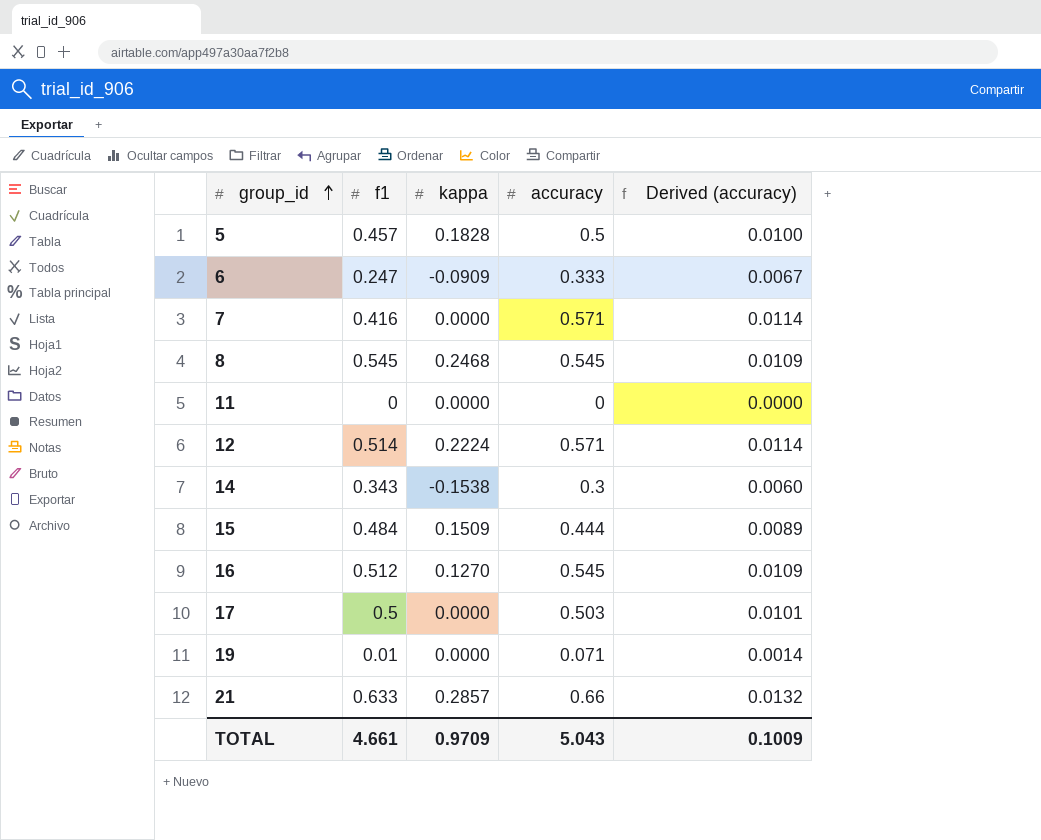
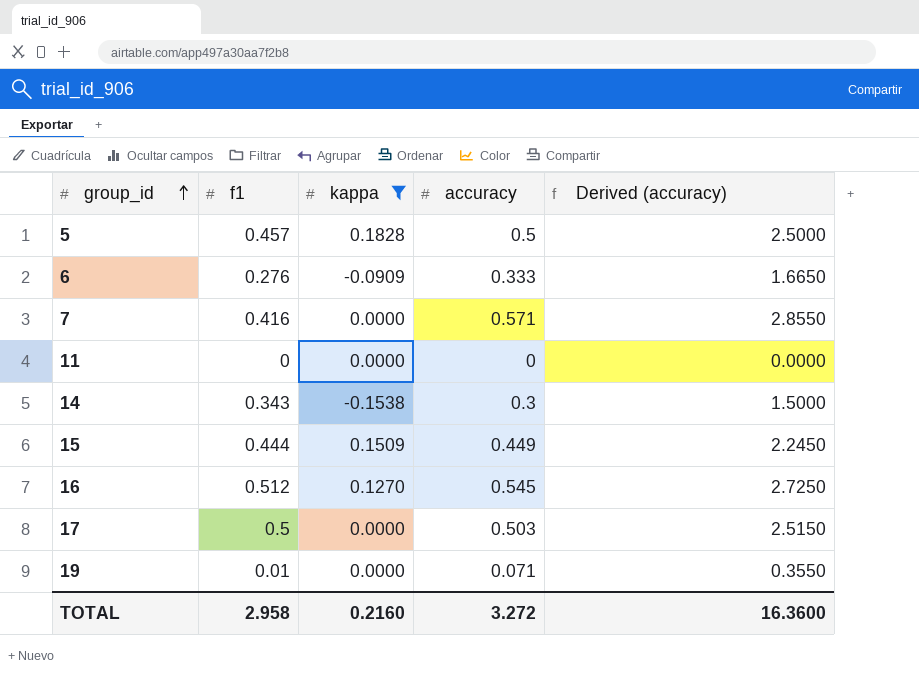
filter: none -> kappa <= 0.1828
column Derived (accuracy) | formula: [accuracy] * 0.02 -> [accuracy] * 5
6 | f1: 0.247 -> 0.276
15 | f1: 0.484 -> 0.444
15 | accuracy: 0.444 -> 0.449
TOTAL | f1: 4.661 -> 2.958
TOTAL | kappa: 0.9709 -> 0.2160
TOTAL | accuracy: 5.043 -> 3.272
TOTAL | Derived (accuracy): 0.1009 -> 16.3600

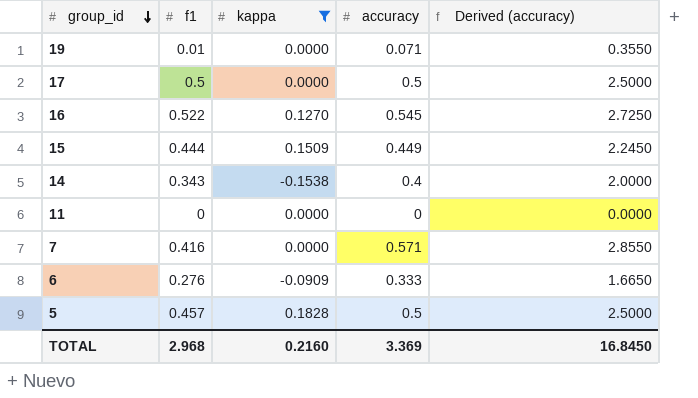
row order: group_id ascending -> group_id descending
17 | accuracy: 0.503 -> 0.5
17 | Derived (accuracy): 2.5150 -> 2.5000
16 | f1: 0.512 -> 0.522
14 | accuracy: 0.3 -> 0.4
14 | Derived (accuracy): 1.5000 -> 2.0000
TOTAL | f1: 2.958 -> 2.968
TOTAL | accuracy: 3.272 -> 3.369
TOTAL | Derived (accuracy): 16.3600 -> 16.8450

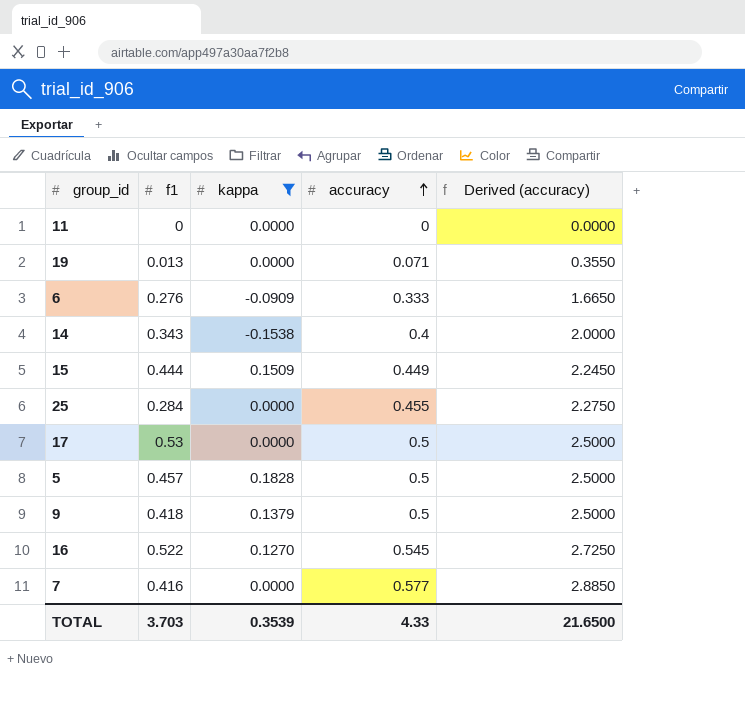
row order: group_id descending -> accuracy ascending
19 | f1: 0.01 -> 0.013
row 25: none -> 0.284 | 0.0000 | 0.455 | 2.2750
17 | f1: 0.5 -> 0.53
row 9: none -> 0.418 | 0.1379 | 0.5 | 2.5000
7 | accuracy: 0.571 -> 0.577
7 | Derived (accuracy): 2.8550 -> 2.8850
TOTAL | f1: 2.968 -> 3.703
TOTAL | kappa: 0.2160 -> 0.3539
TOTAL | accuracy: 3.369 -> 4.33
TOTAL | Derived (accuracy): 16.8450 -> 21.6500

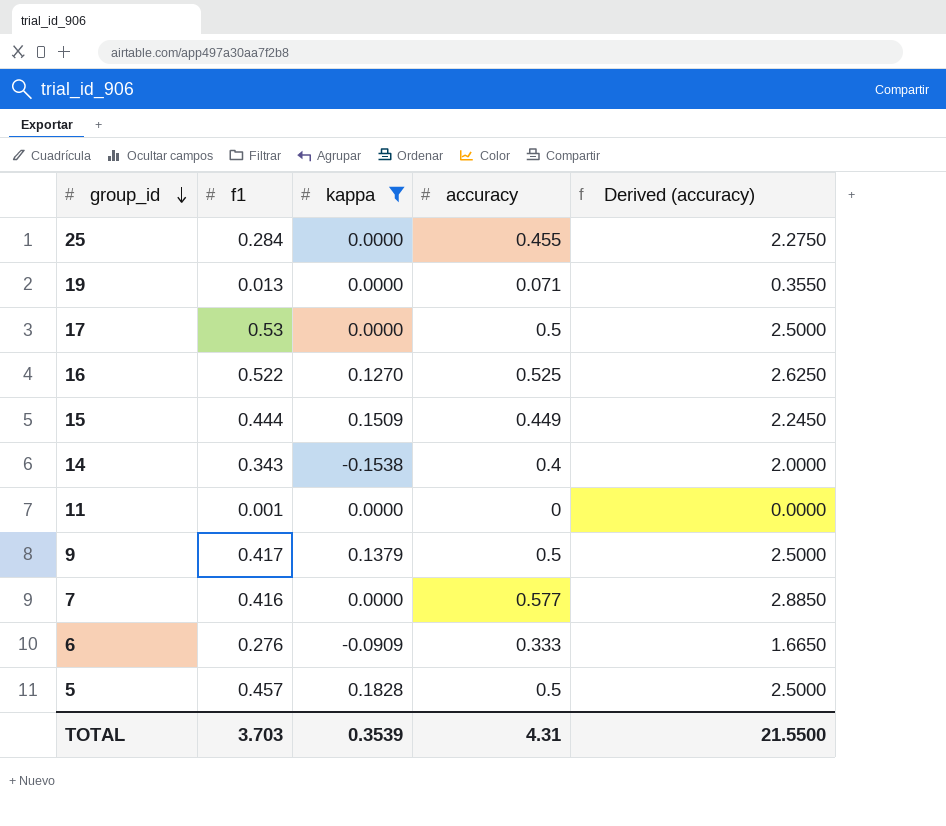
row order: accuracy ascending -> group_id descending
16 | accuracy: 0.545 -> 0.525
16 | Derived (accuracy): 2.7250 -> 2.6250
11 | f1: 0 -> 0.001
9 | f1: 0.418 -> 0.417
TOTAL | accuracy: 4.33 -> 4.31
TOTAL | Derived (accuracy): 21.6500 -> 21.5500

